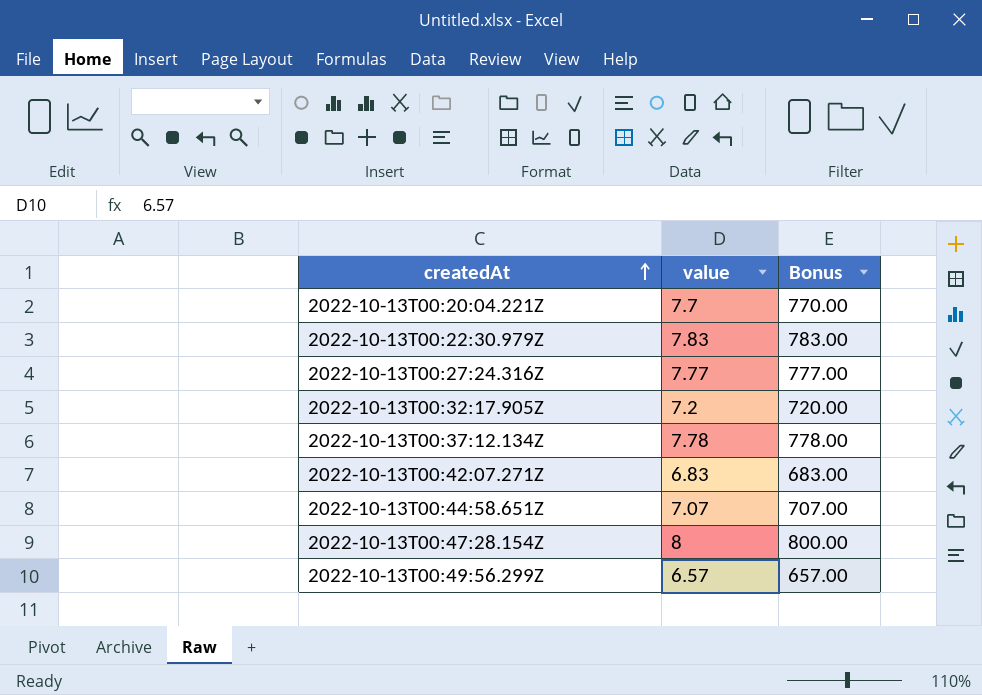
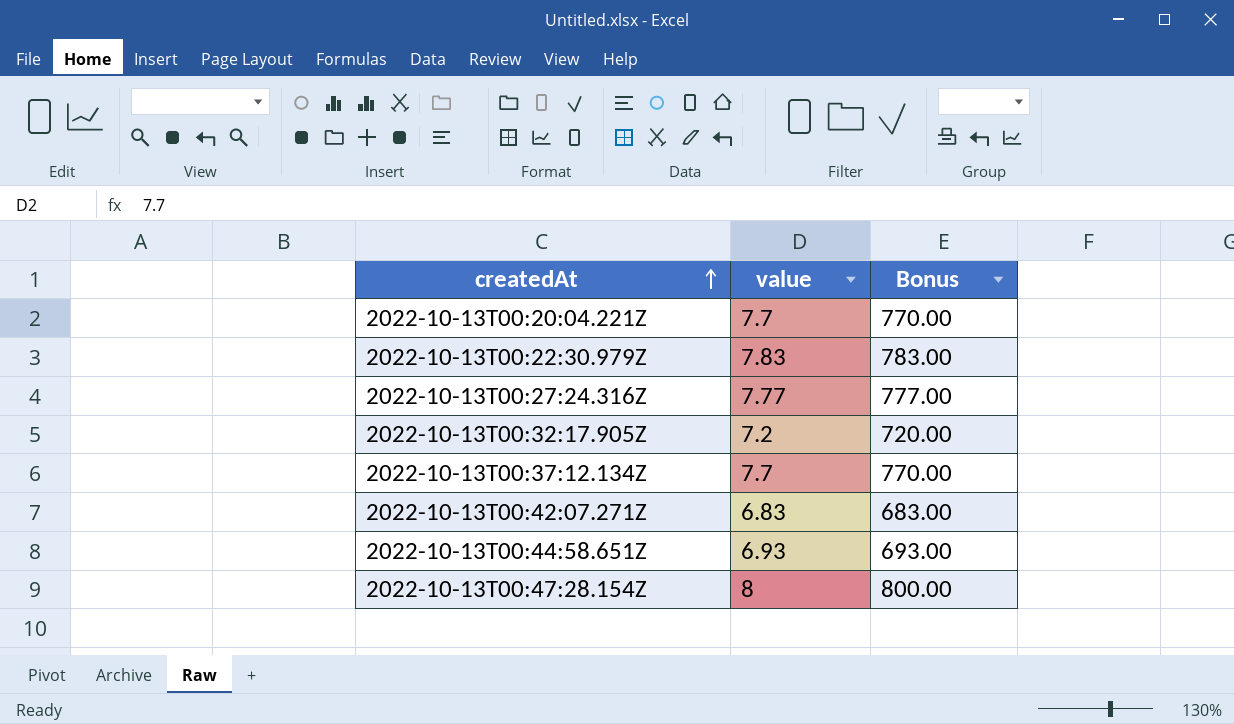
row 2022-10-13T00:49:56.299Z: 6.57 | 657.00 -> none
2022-10-13T00:37:12.134Z | value: 7.78 -> 7.7
2022-10-13T00:37:12.134Z | Bonus: 778.00 -> 770.00
2022-10-13T00:44:58.651Z | value: 7.07 -> 6.93
2022-10-13T00:44:58.651Z | Bonus: 707.00 -> 693.00

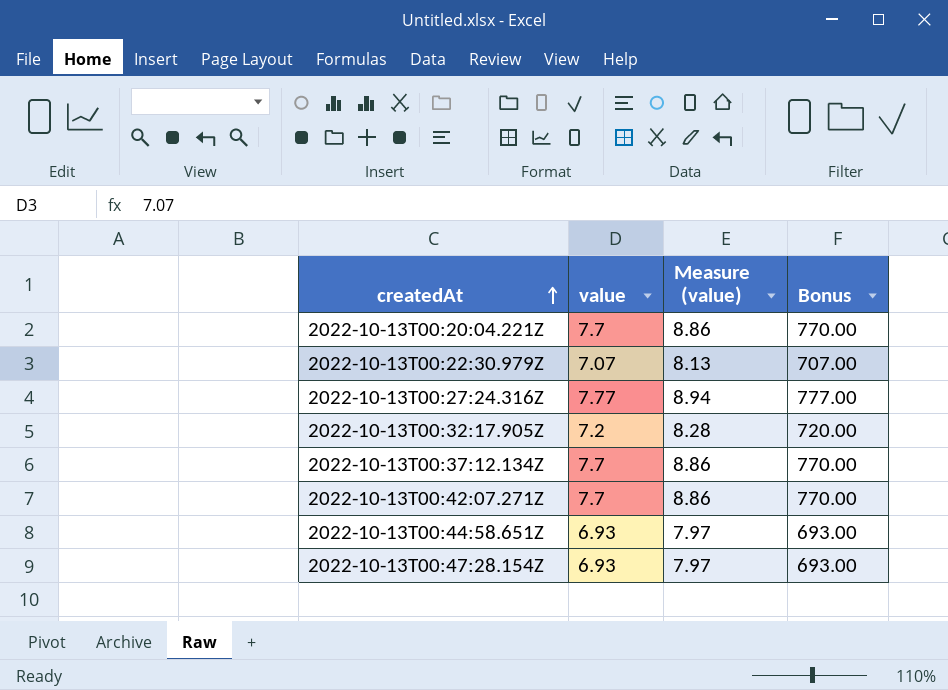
column Measure (value) | formula: none -> [value] * 1.15
2022-10-13T00:22:30.979Z | value: 7.83 -> 7.07
2022-10-13T00:22:30.979Z | Bonus: 783.00 -> 707.00
2022-10-13T00:42:07.271Z | value: 6.83 -> 7.7
2022-10-13T00:42:07.271Z | Bonus: 683.00 -> 770.00
2022-10-13T00:47:28.154Z | value: 8 -> 6.93
2022-10-13T00:47:28.154Z | Bonus: 800.00 -> 693.00

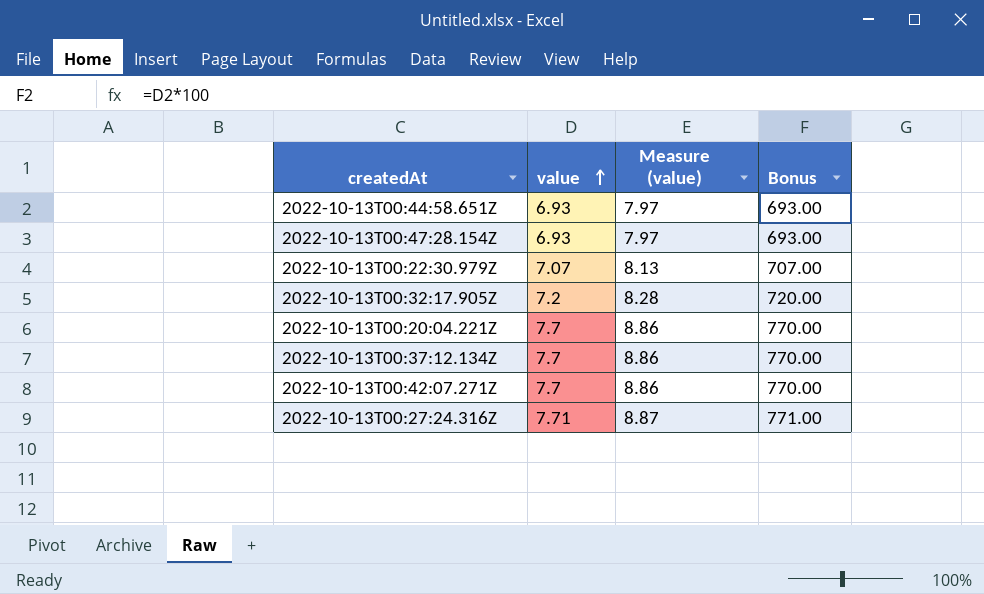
row order: createdAt ascending -> value ascending
2022-10-13T00:27:24.316Z | value: 7.77 -> 7.71
2022-10-13T00:27:24.316Z | Measure (value): 8.94 -> 8.87
2022-10-13T00:27:24.316Z | Bonus: 777.00 -> 771.00

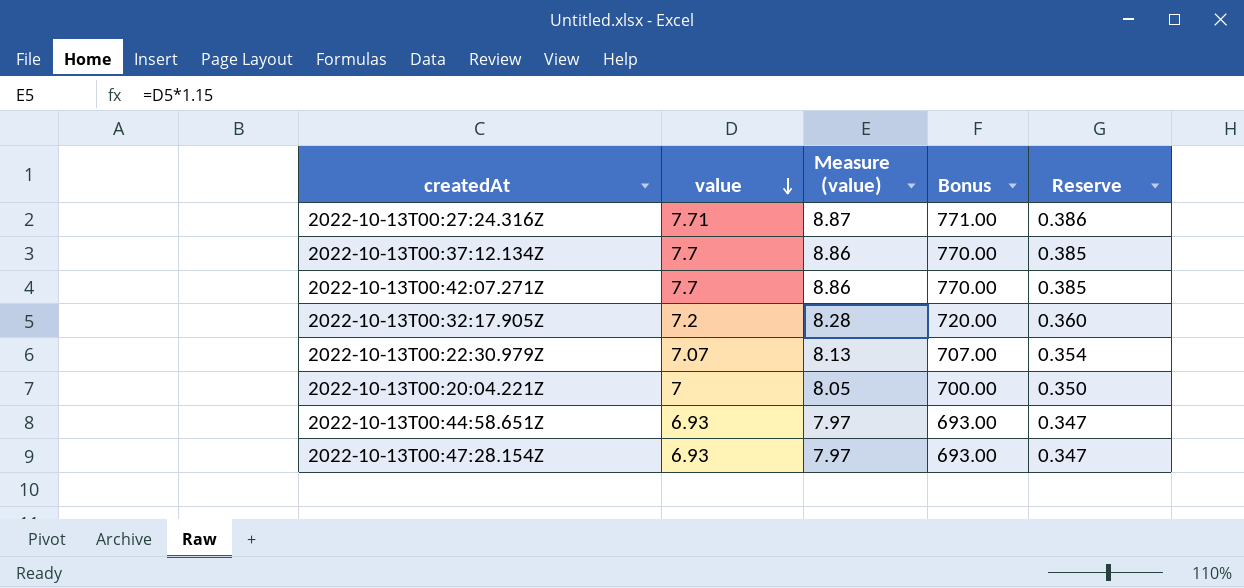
row order: value ascending -> value descending
column Reserve | formula: none -> [value] * 0.05
2022-10-13T00:20:04.221Z | value: 7.7 -> 7
2022-10-13T00:20:04.221Z | Measure (value): 8.86 -> 8.05
2022-10-13T00:20:04.221Z | Bonus: 770.00 -> 700.00

